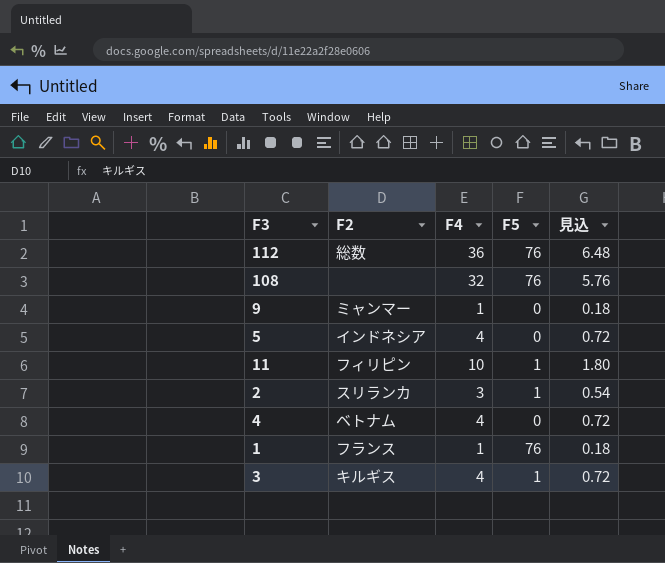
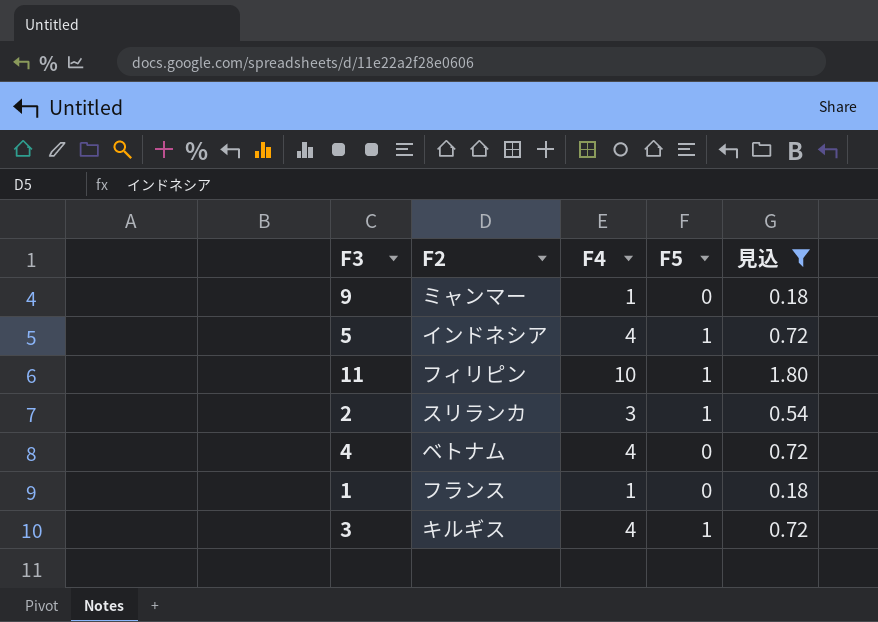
filter: none -> 見込 <= 1.80
5 | F5: 0 -> 1
1 | F5: 76 -> 0

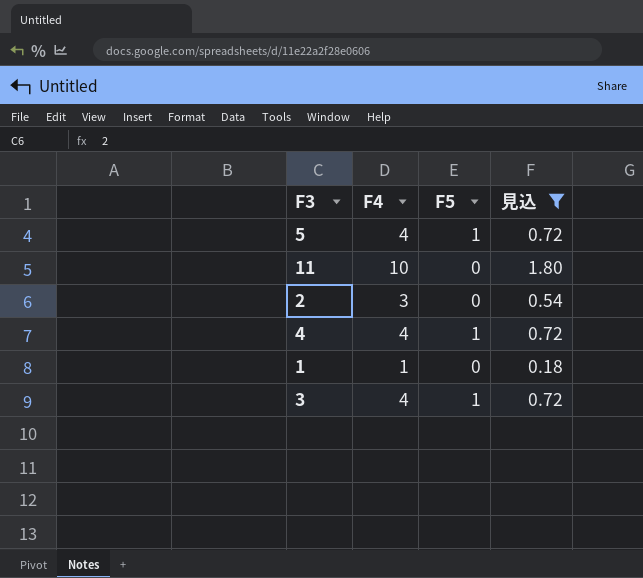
column F2 | position: 2 -> none
row 9: ミャンマー | 1 | 0 | 0.18 -> none
11 | F5: 1 -> 0
2 | F5: 1 -> 0
4 | F5: 0 -> 1

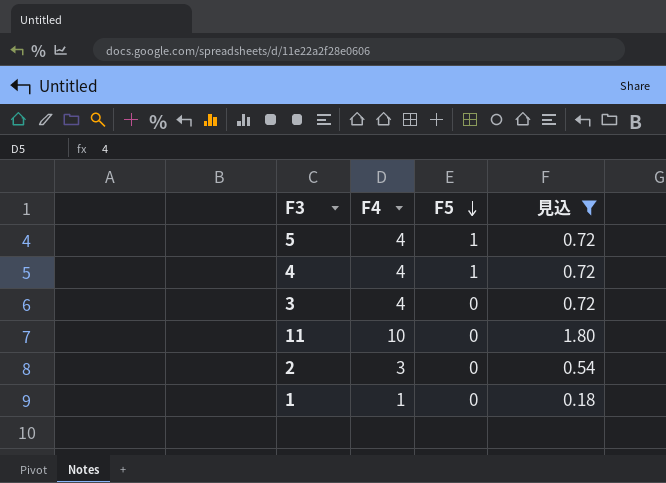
row order: none -> F5 descending
3 | F5: 1 -> 0

